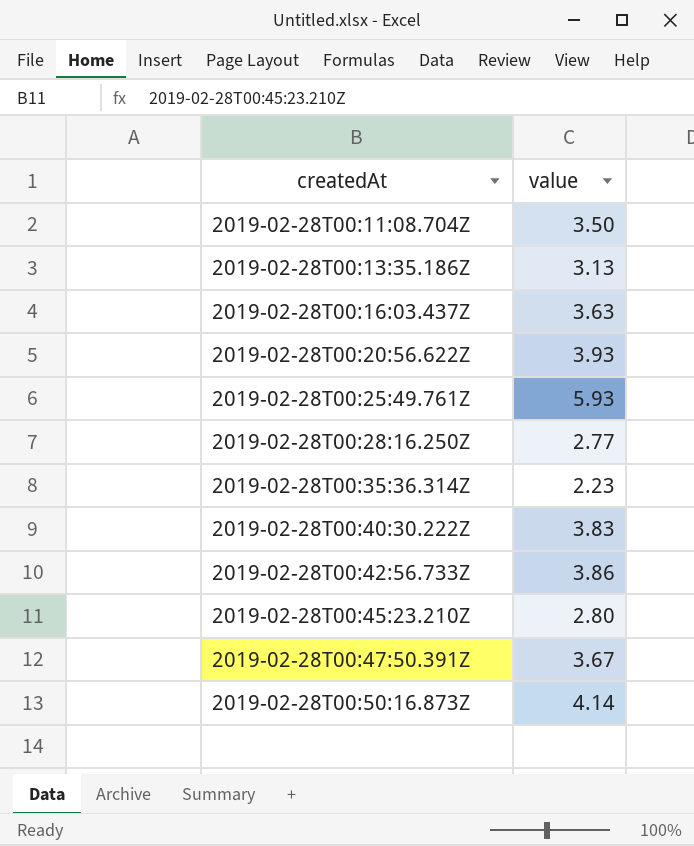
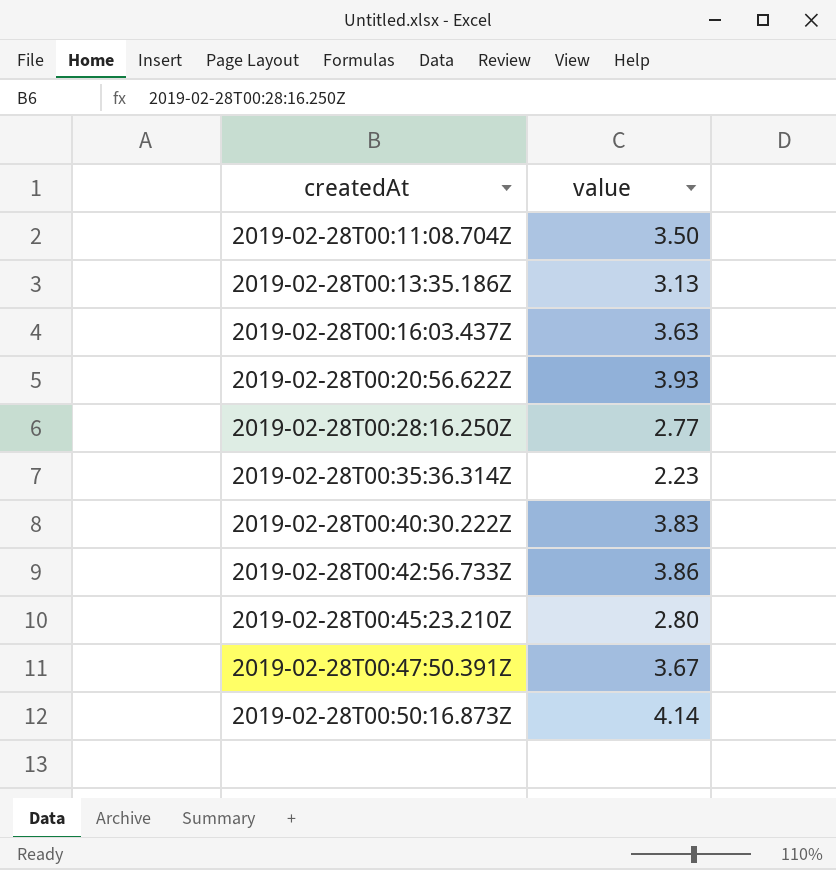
row 2019-02-28T00:25:49.761Z: 5.93 -> none

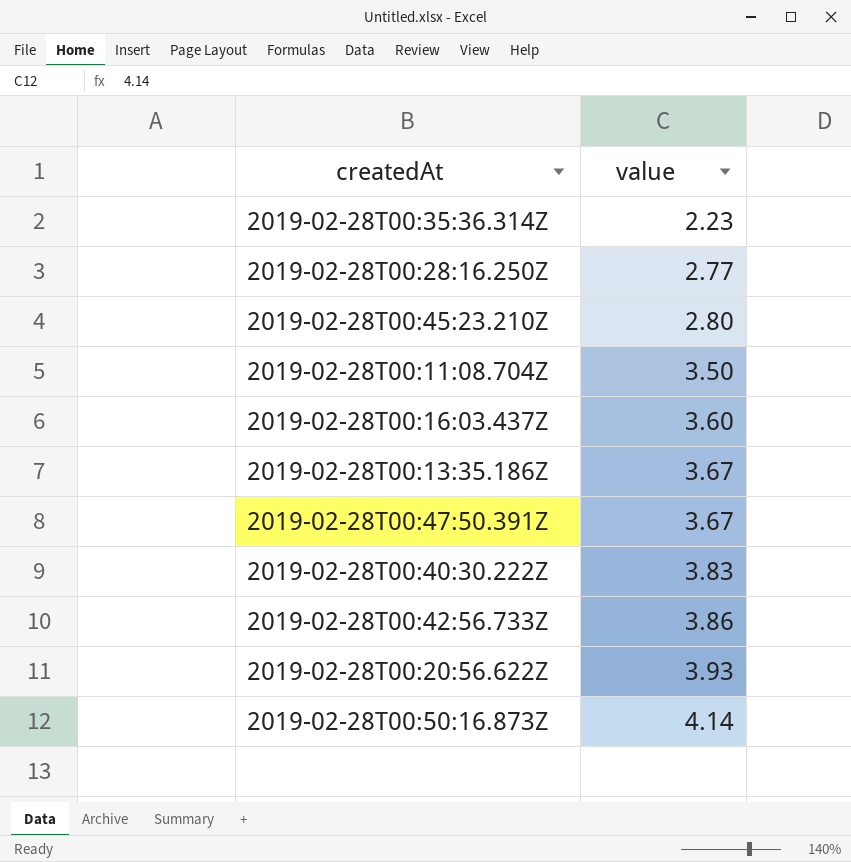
row order: createdAt ascending -> value ascending
2019-02-28T00:16:03.437Z | value: 3.63 -> 3.60
2019-02-28T00:13:35.186Z | value: 3.13 -> 3.67

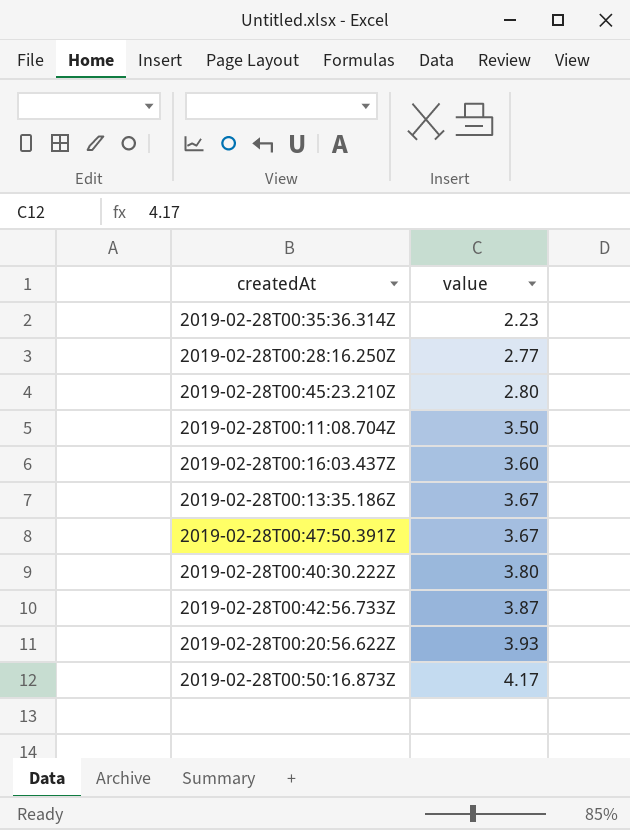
2019-02-28T00:40:30.222Z | value: 3.83 -> 3.80
2019-02-28T00:42:56.733Z | value: 3.86 -> 3.87
2019-02-28T00:50:16.873Z | value: 4.14 -> 4.17

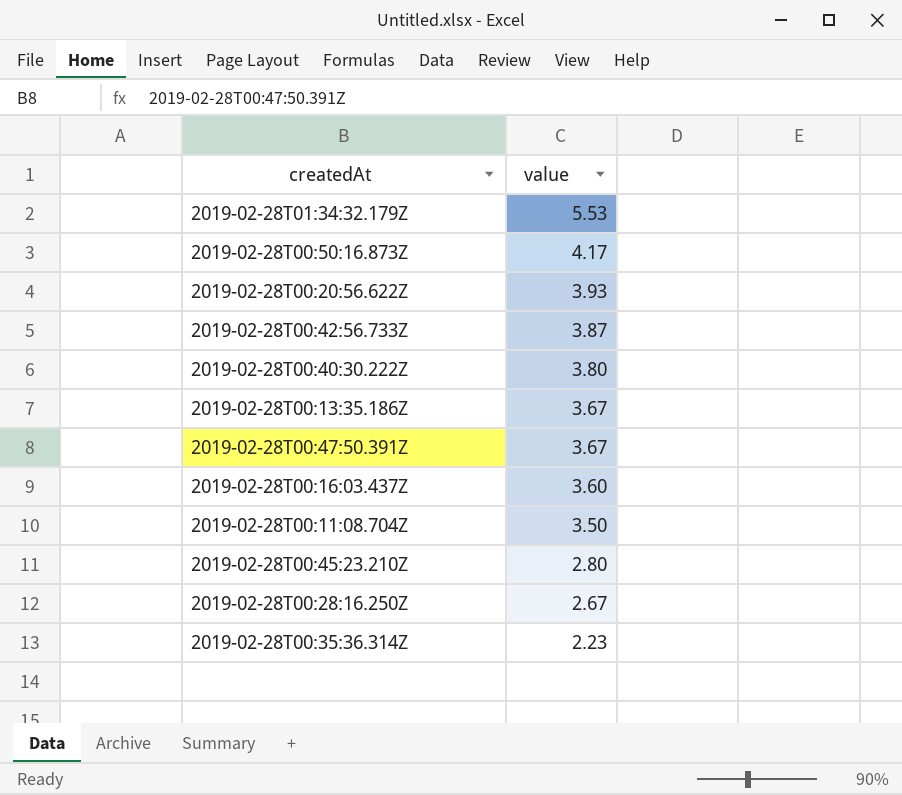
row order: value ascending -> value descending
row 2019-02-28T01:34:32.179Z: none -> 5.53
2019-02-28T00:28:16.250Z | value: 2.77 -> 2.67

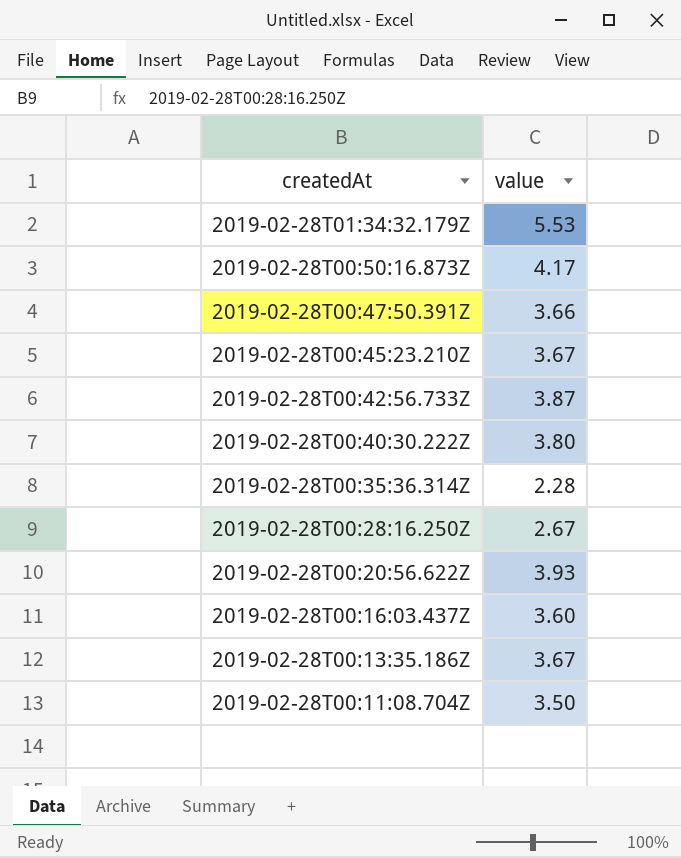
row order: value descending -> createdAt descending
2019-02-28T00:47:50.391Z | value: 3.67 -> 3.66
2019-02-28T00:45:23.210Z | value: 2.80 -> 3.67
2019-02-28T00:35:36.314Z | value: 2.23 -> 2.28

